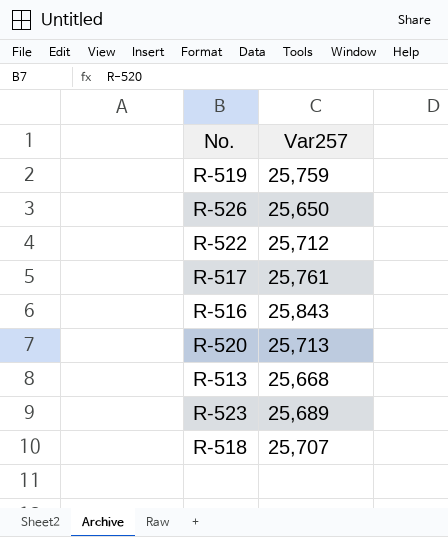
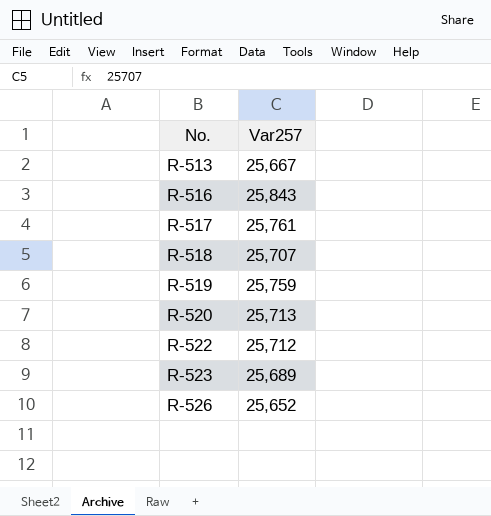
row order: none -> No. ascending
R-513 | Var257: 25,668 -> 25,667
R-526 | Var257: 25,650 -> 25,652

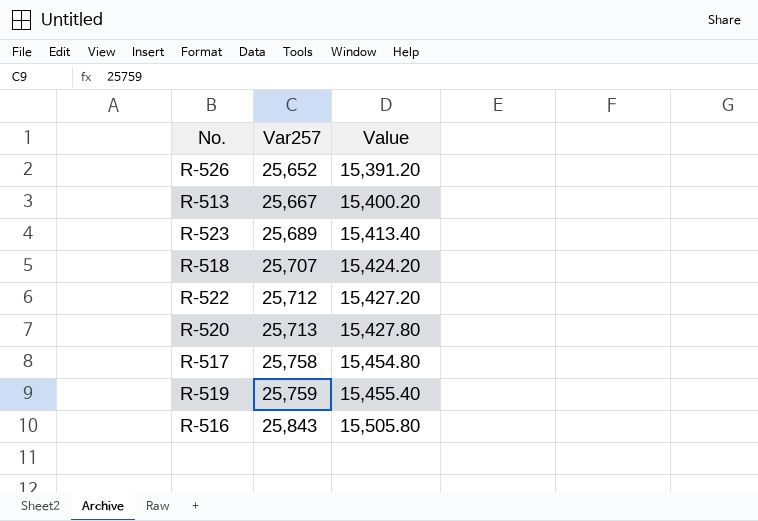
row order: No. ascending -> Var257 ascending
column Value | formula: none -> [Var257] * 0.6
R-517 | Var257: 25,761 -> 25,758

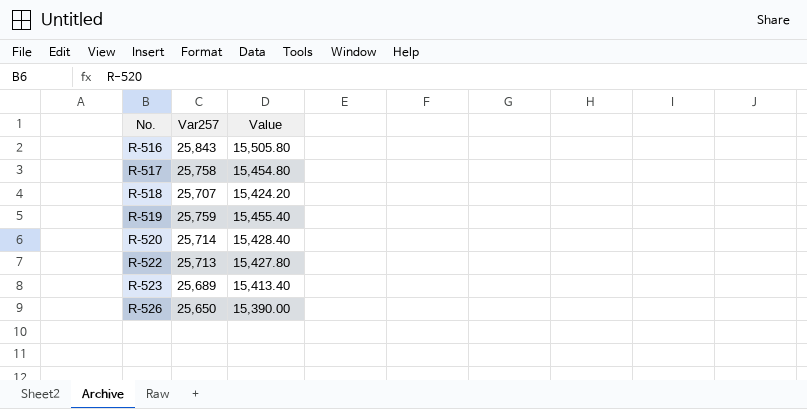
row order: Var257 ascending -> No. ascending
row R-513: 25,667 | 15,400.20 -> none
R-520 | Var257: 25,713 -> 25,714
R-520 | Value: 15,427.80 -> 15,428.40
R-522 | Var257: 25,712 -> 25,713
R-522 | Value: 15,427.20 -> 15,427.80
R-526 | Var257: 25,652 -> 25,650
R-526 | Value: 15,391.20 -> 15,390.00

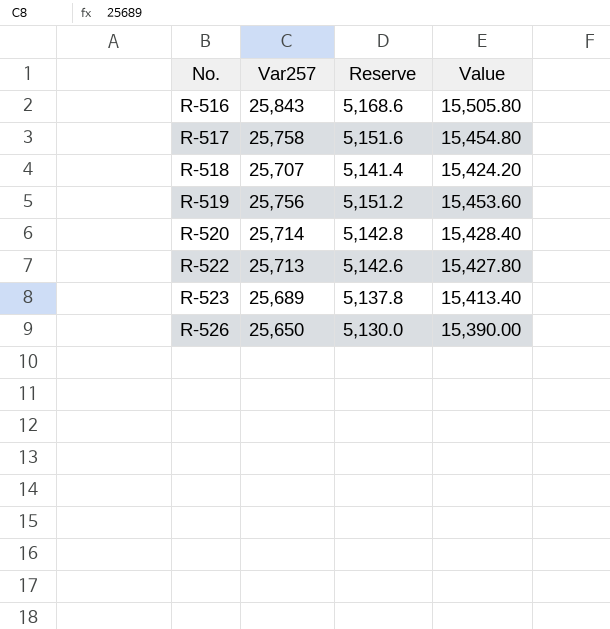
column Reserve | formula: none -> [Var257] * 0.2
R-519 | Var257: 25,759 -> 25,756
R-519 | Value: 15,455.40 -> 15,453.60

